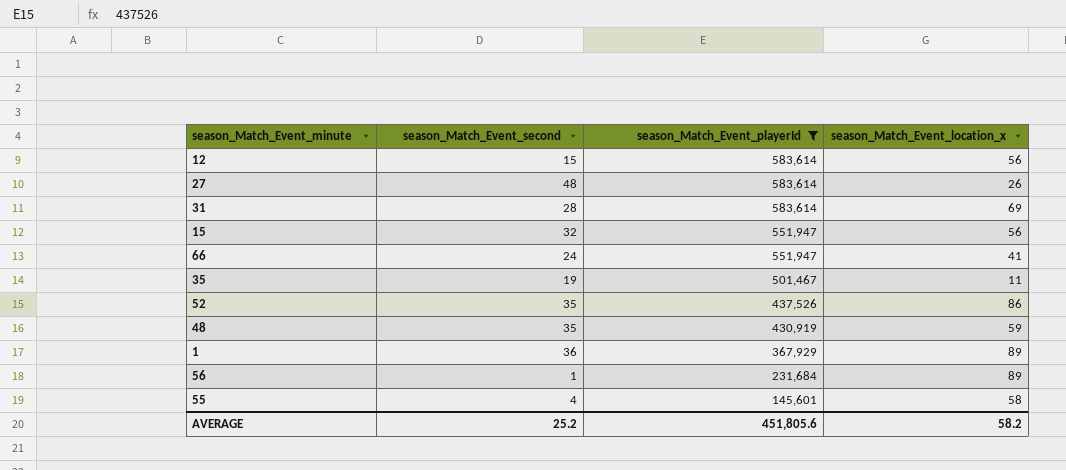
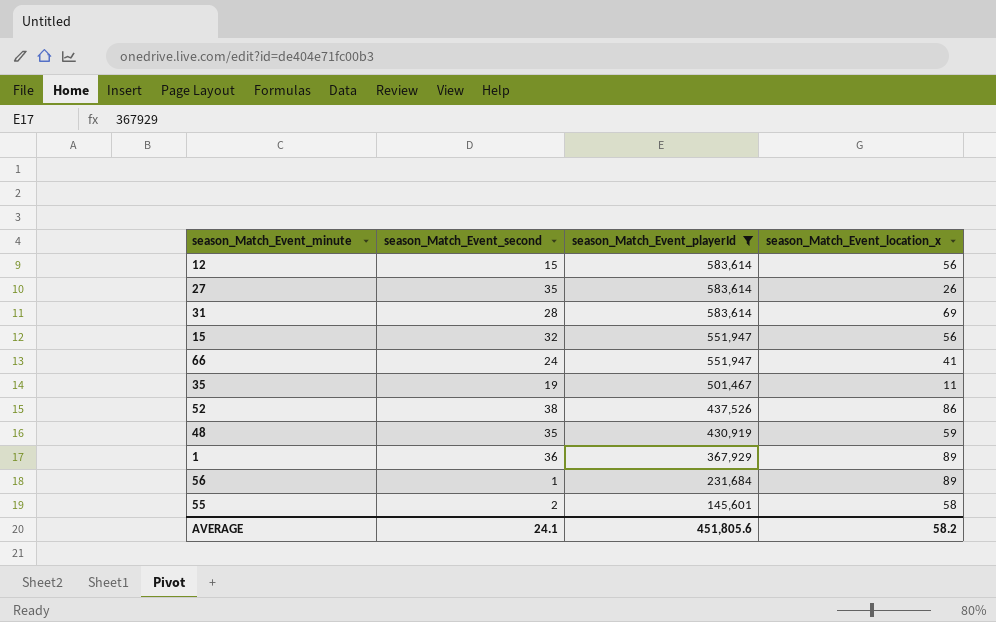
27 | season_Match_Event_second: 48 -> 35
52 | season_Match_Event_second: 35 -> 38
55 | season_Match_Event_second: 4 -> 2
AVERAGE | season_Match_Event_second: 25.2 -> 24.1

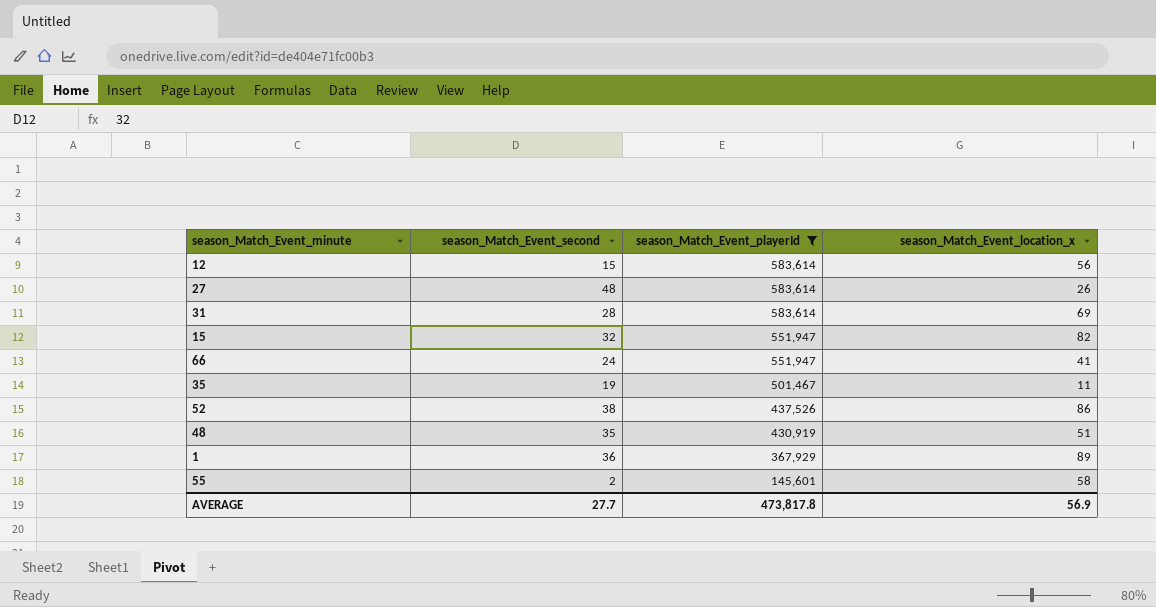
row 56: 1 | 231,684 | 89 -> none
27 | season_Match_Event_second: 35 -> 48
15 | season_Match_Event_location_x: 56 -> 82
48 | season_Match_Event_location_x: 59 -> 51
AVERAGE | season_Match_Event_second: 24.1 -> 27.7
AVERAGE | season_Match_Event_playerId: 451,805.6 -> 473,817.8
AVERAGE | season_Match_Event_location_x: 58.2 -> 56.9

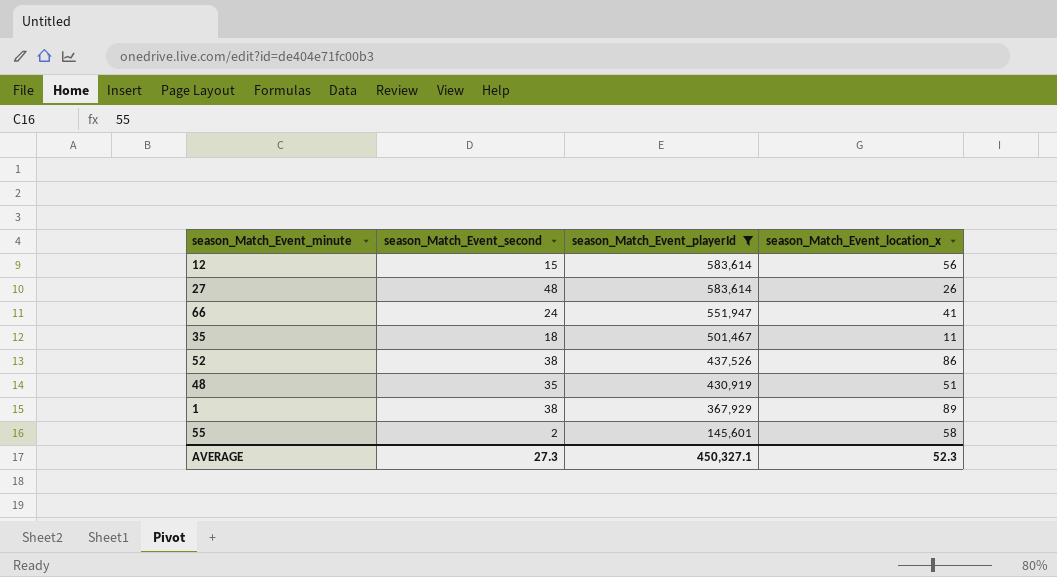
row 31: 28 | 583,614 | 69 -> none
row 15: 32 | 551,947 | 82 -> none
35 | season_Match_Event_second: 19 -> 18
1 | season_Match_Event_second: 36 -> 38
AVERAGE | season_Match_Event_second: 27.7 -> 27.3
AVERAGE | season_Match_Event_playerId: 473,817.8 -> 450,327.1
AVERAGE | season_Match_Event_location_x: 56.9 -> 52.3

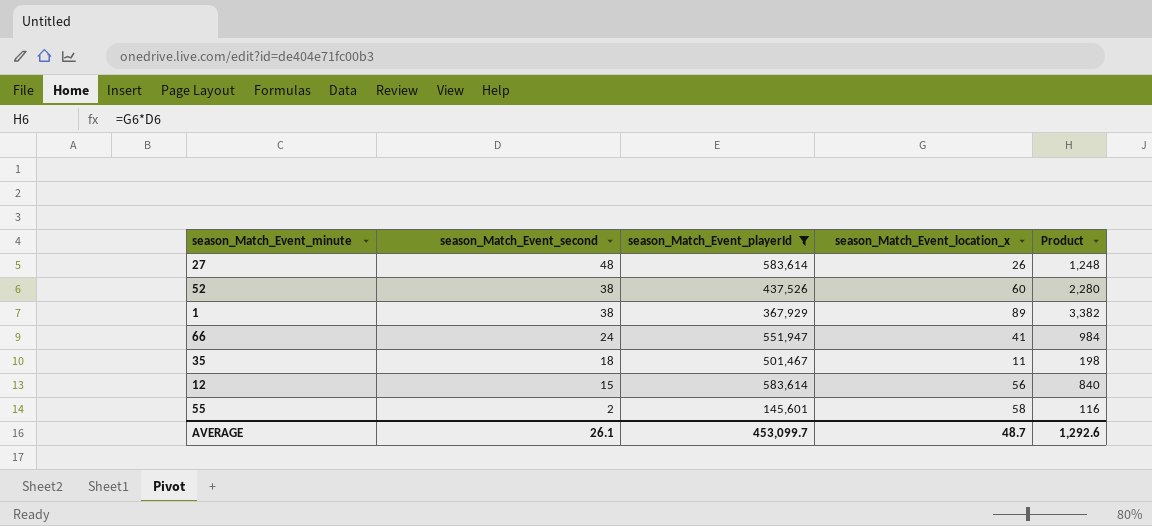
row order: season_Match_Event_playerId descending -> season_Match_Event_second descending
column Product | formula: none -> [season_Match_Event_second] * [season_Match_Event_location_x]
row 48: 35 | 430,919 | 51 -> none
52 | season_Match_Event_location_x: 86 -> 60
AVERAGE | season_Match_Event_second: 27.3 -> 26.1
AVERAGE | season_Match_Event_playerId: 450,327.1 -> 453,099.7
AVERAGE | season_Match_Event_location_x: 52.3 -> 48.7

